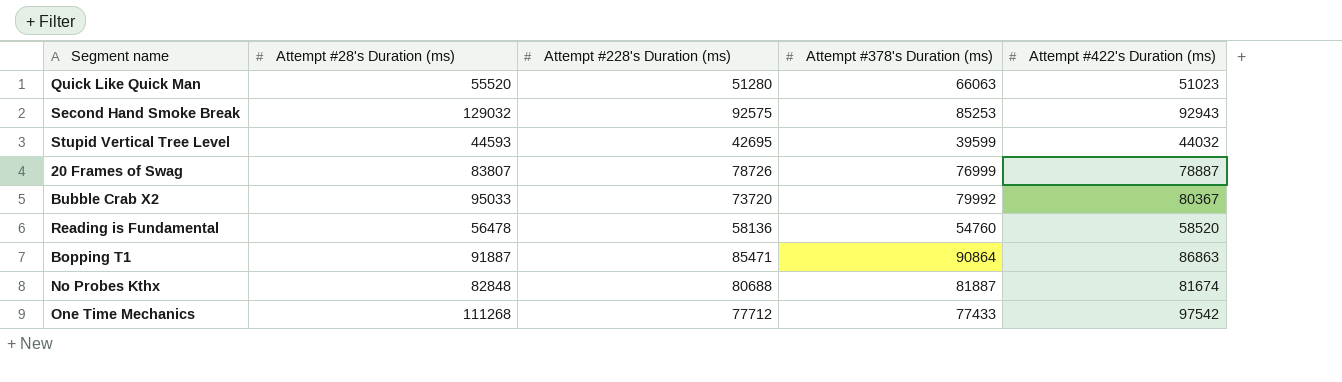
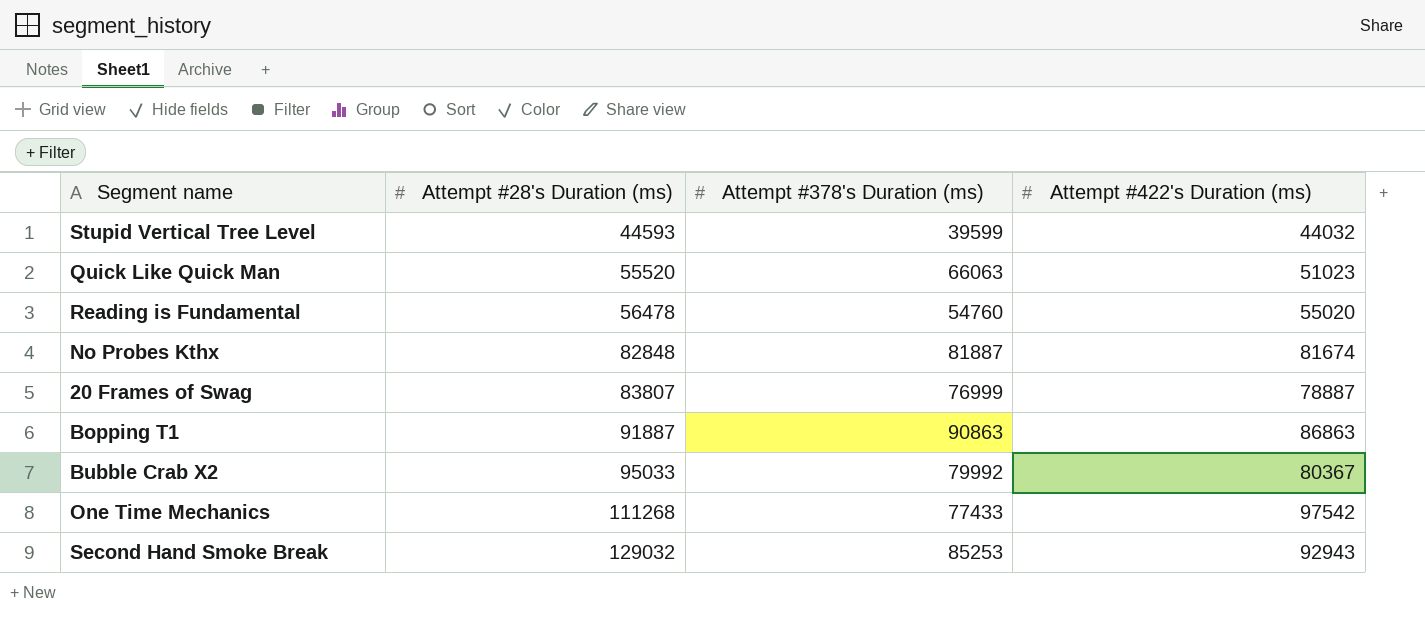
row order: none -> Attempt #28's Duration (ms) ascending
column Attempt #228's Duration (ms) | position: 3 -> none
Reading is Fundamental | Attempt #422's Duration (ms): 58520 -> 55020
Bopping T1 | Attempt #378's Duration (ms): 90864 -> 90863

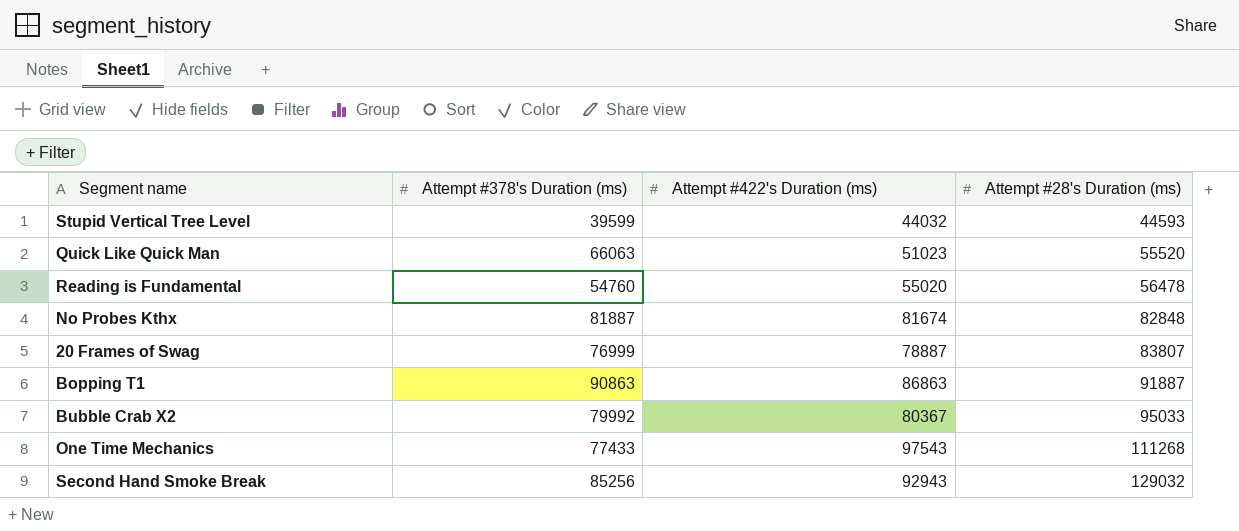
column Attempt #28's Duration (ms) | position: 2 -> 4
One Time Mechanics | Attempt #422's Duration (ms): 97542 -> 97543
Second Hand Smoke Break | Attempt #378's Duration (ms): 85253 -> 85256

